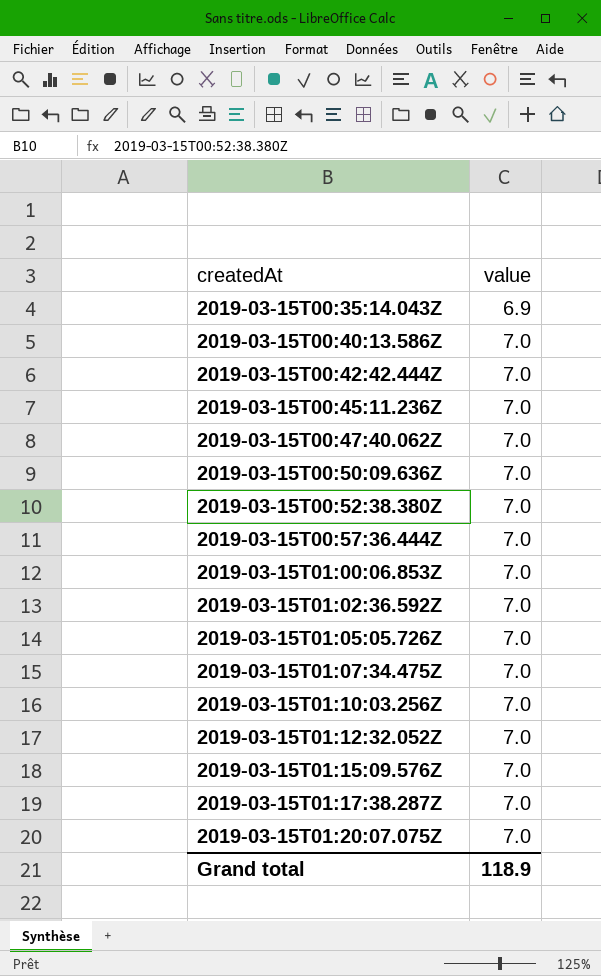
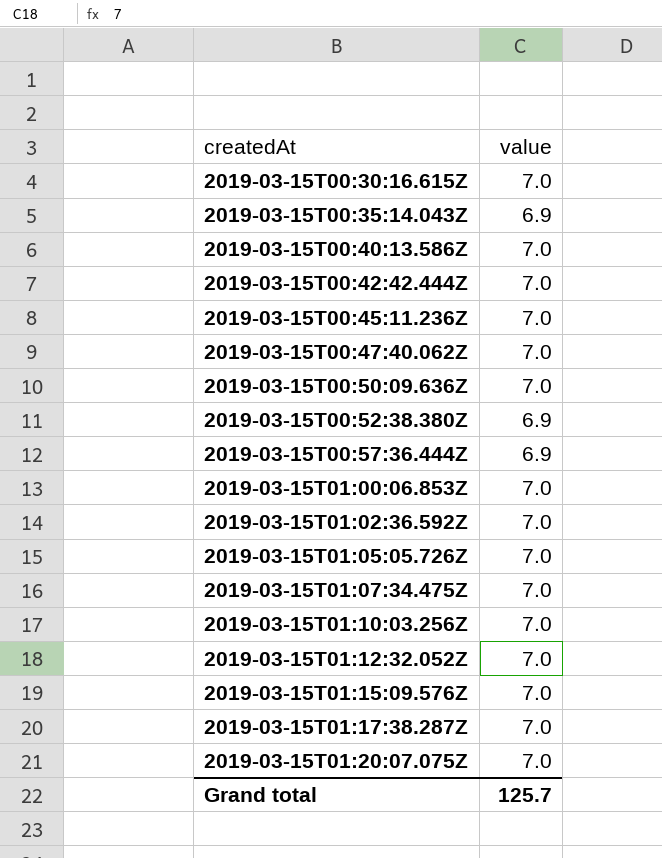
row 2019-03-15T00:30:16.615Z: none -> 7.0
2019-03-15T00:52:38.380Z | value: 7.0 -> 6.9
2019-03-15T00:57:36.444Z | value: 7.0 -> 6.9
Grand total | value: 118.9 -> 125.7

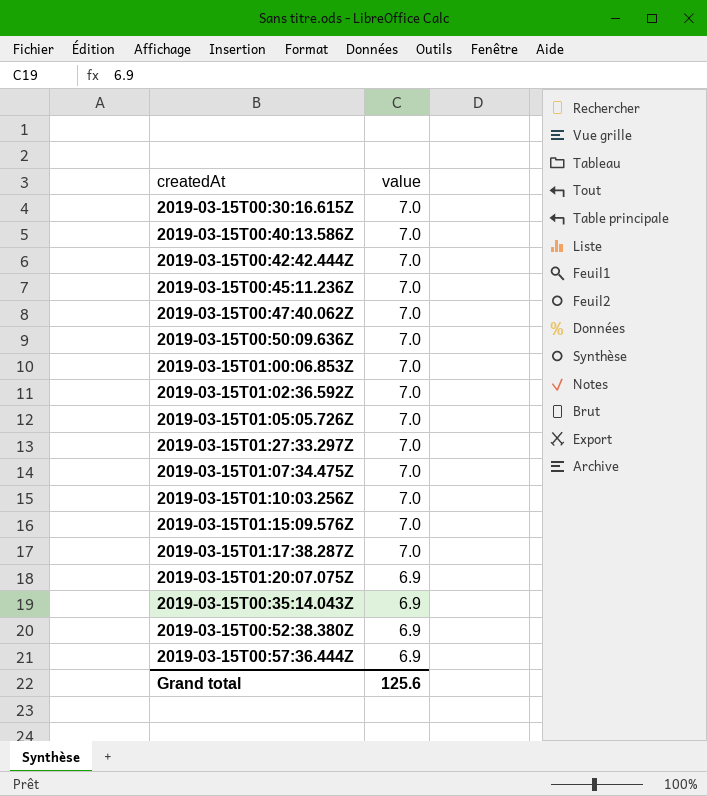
row order: createdAt ascending -> value descending
row 2019-03-15T01:12:32.052Z: 7.0 -> none
row 2019-03-15T01:27:33.297Z: none -> 7.0
2019-03-15T01:20:07.075Z | value: 7.0 -> 6.9
Grand total | value: 125.7 -> 125.6

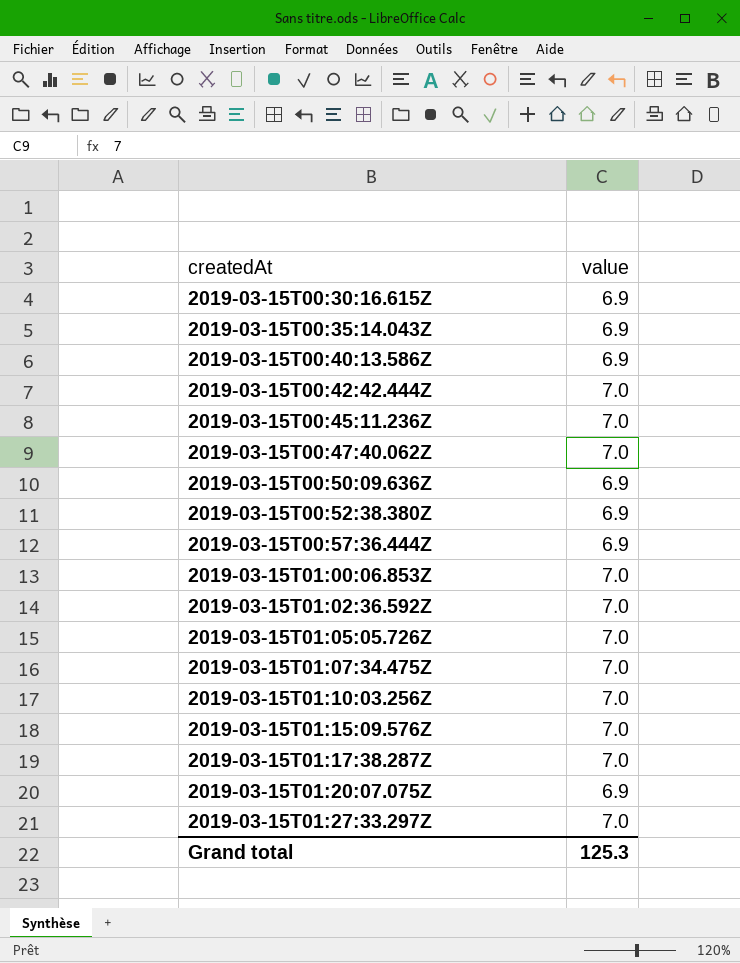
row order: value descending -> createdAt ascending
2019-03-15T00:30:16.615Z | value: 7.0 -> 6.9
2019-03-15T00:40:13.586Z | value: 7.0 -> 6.9
2019-03-15T00:50:09.636Z | value: 7.0 -> 6.9
Grand total | value: 125.6 -> 125.3

